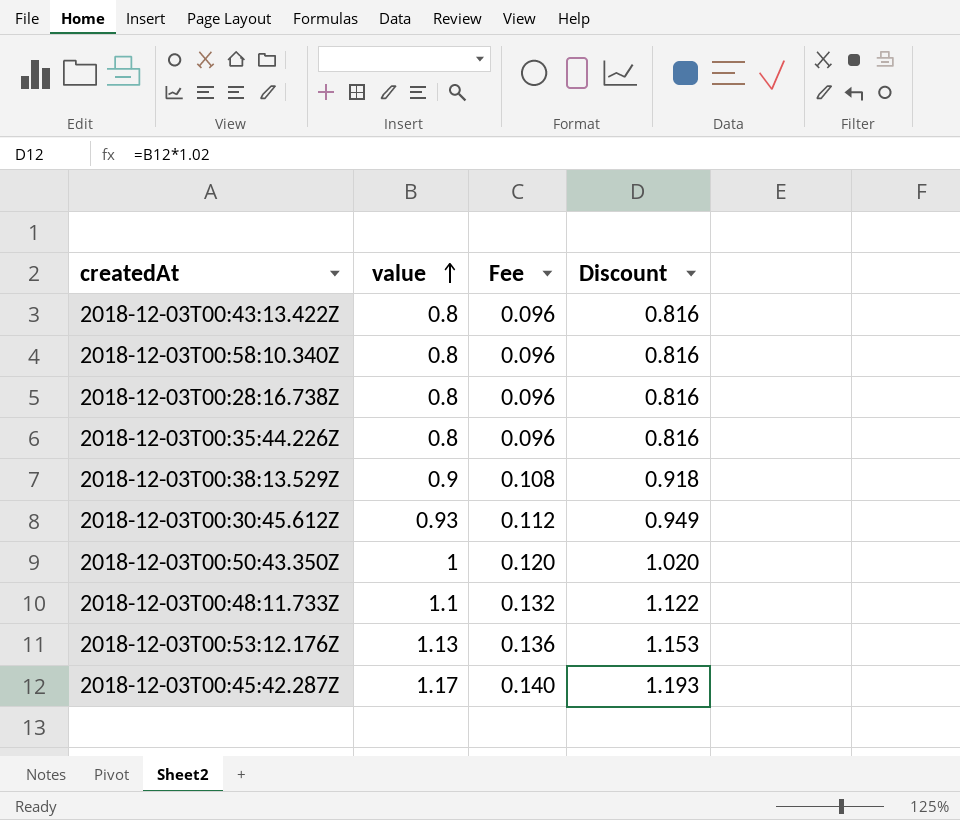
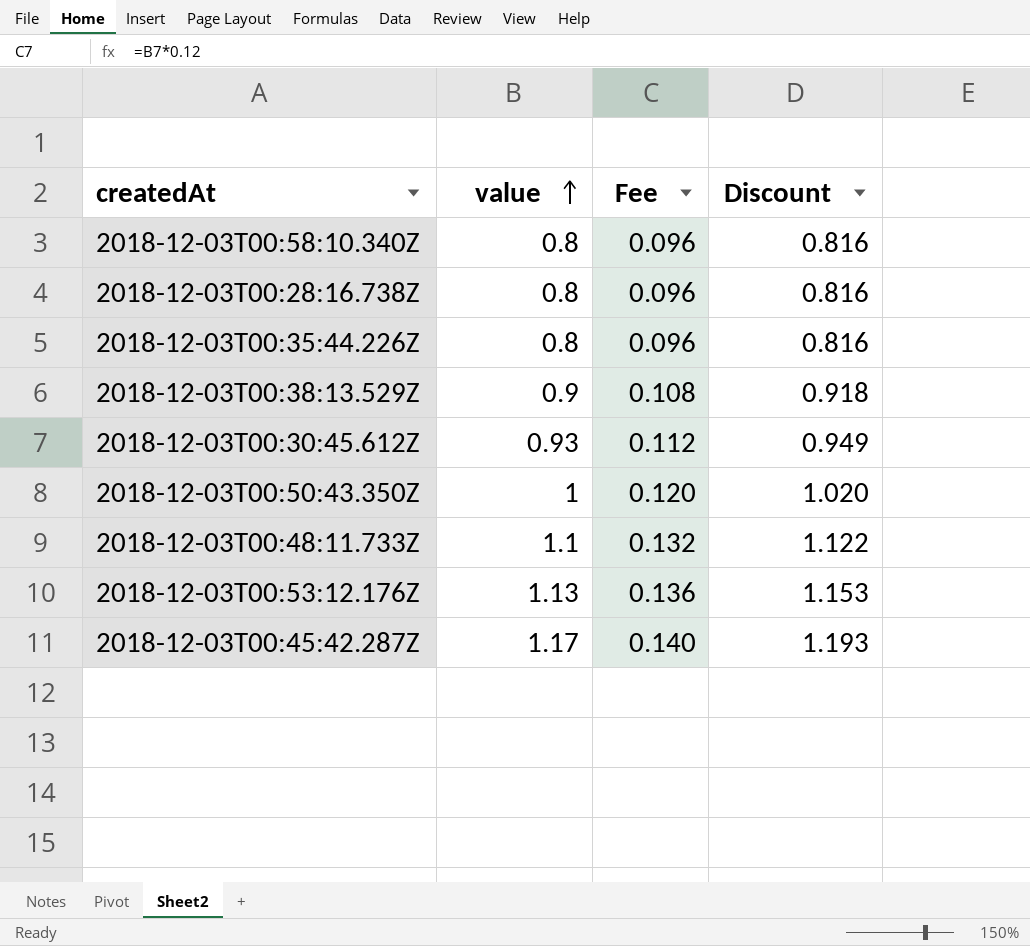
row 2018-12-03T00:43:13.422Z: 0.8 | 0.096 | 0.816 -> none

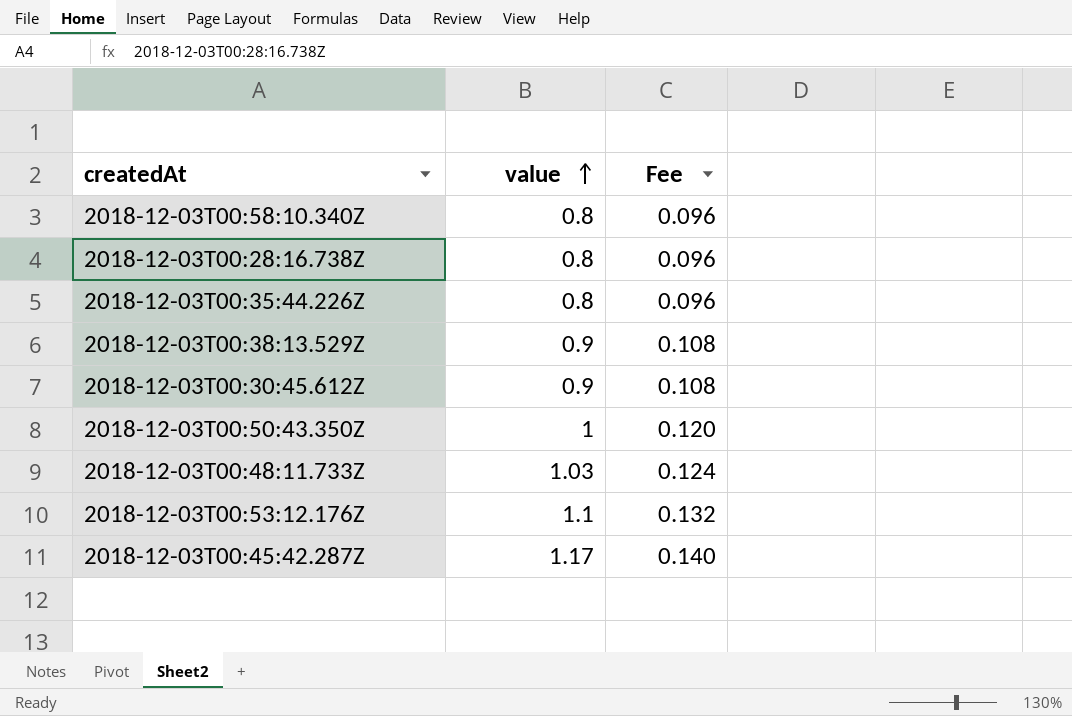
column Discount | formula: [value] * 1.02 -> none
2018-12-03T00:30:45.612Z | value: 0.93 -> 0.9
2018-12-03T00:30:45.612Z | Fee: 0.112 -> 0.108
2018-12-03T00:48:11.733Z | value: 1.1 -> 1.03
2018-12-03T00:48:11.733Z | Fee: 0.132 -> 0.124
2018-12-03T00:53:12.176Z | value: 1.13 -> 1.1
2018-12-03T00:53:12.176Z | Fee: 0.136 -> 0.132

